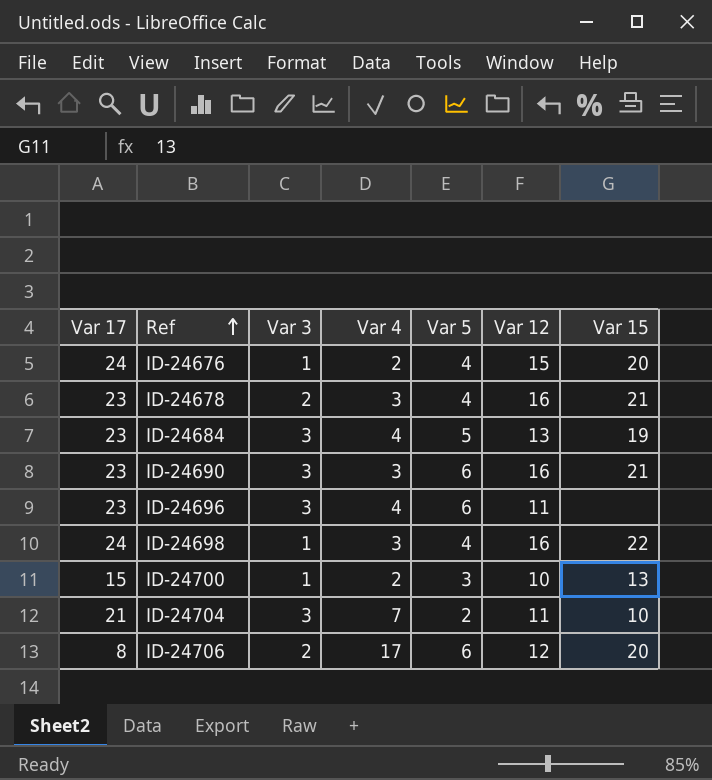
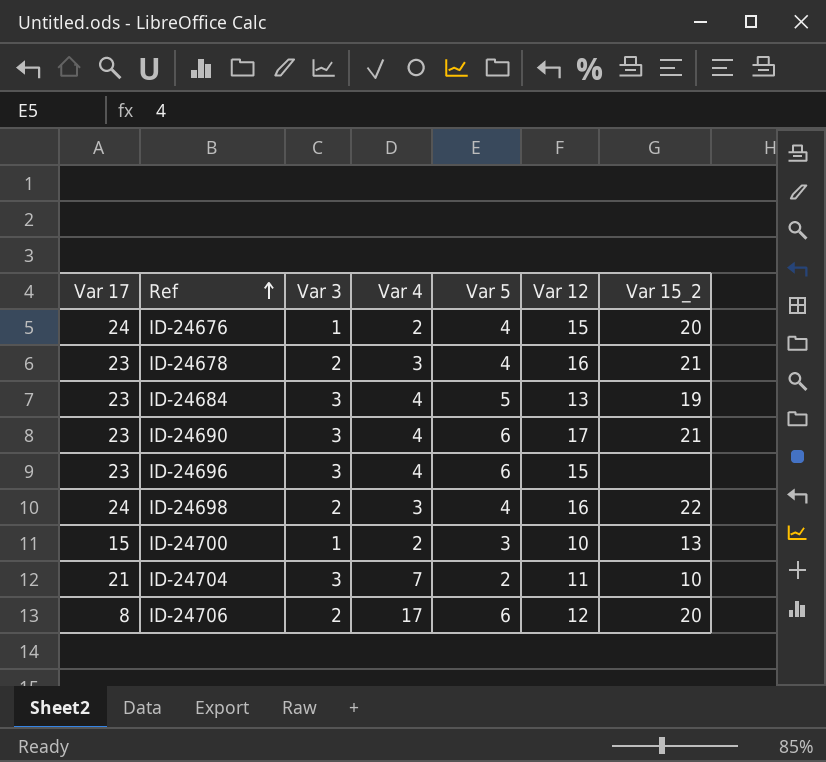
column name: Var 15 -> Var 15_2
ID-24690 | Var 4: 3 -> 4
ID-24690 | Var 12: 16 -> 17
ID-24696 | Var 12: 11 -> 15
ID-24698 | Var 3: 1 -> 2

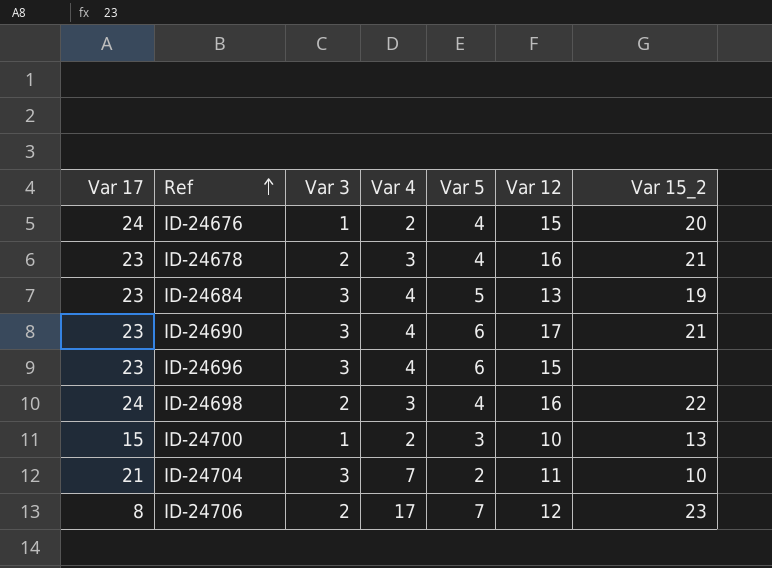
ID-24706 | Var 5: 6 -> 7
ID-24706 | Var 15_2: 20 -> 23

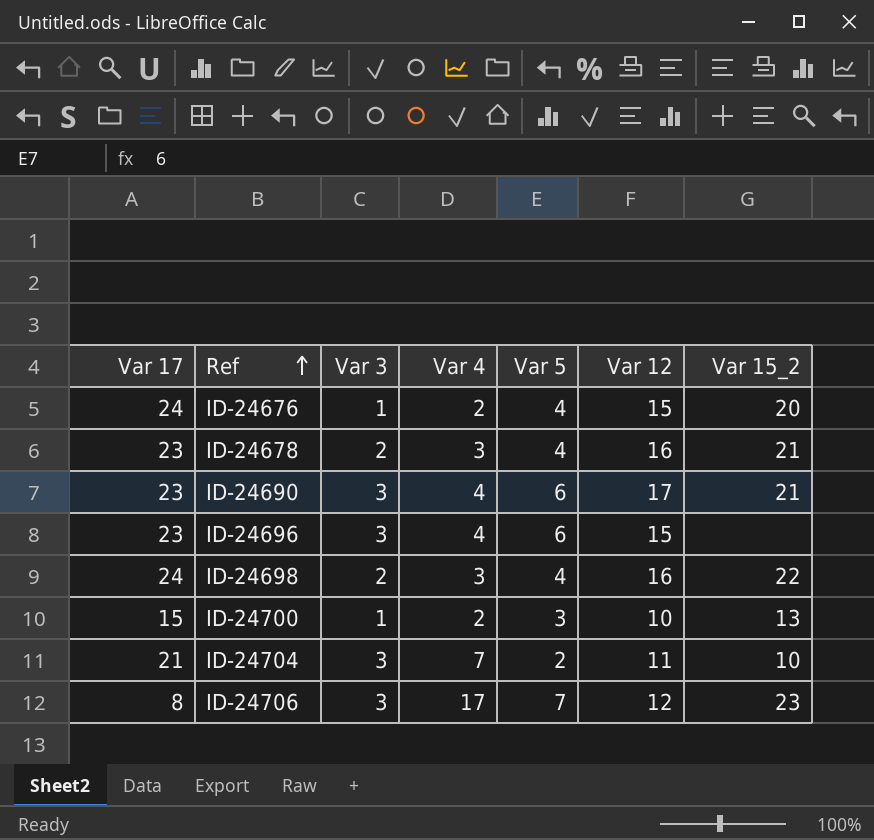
row ID-24684: 23 | 3 | 4 | 5 | 13 | 19 -> none
ID-24706 | Var 3: 2 -> 3

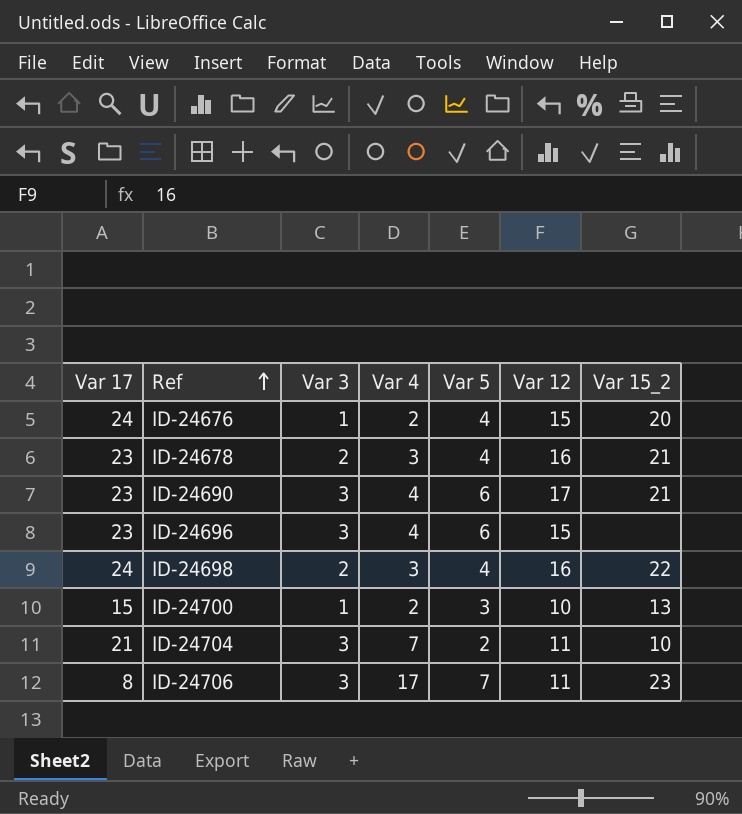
ID-24706 | Var 12: 12 -> 11

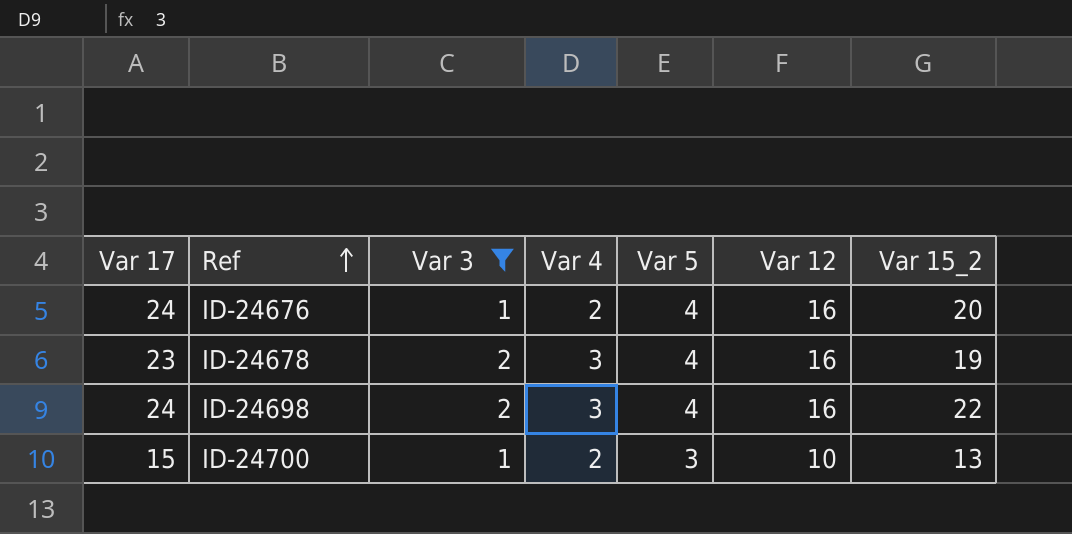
filter: none -> Var 3 != 3
ID-24676 | Var 12: 15 -> 16
ID-24678 | Var 15_2: 21 -> 19

